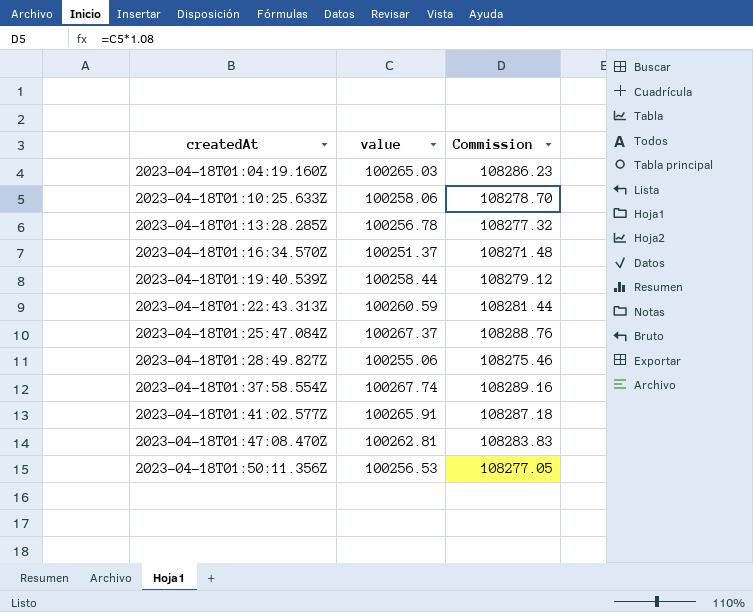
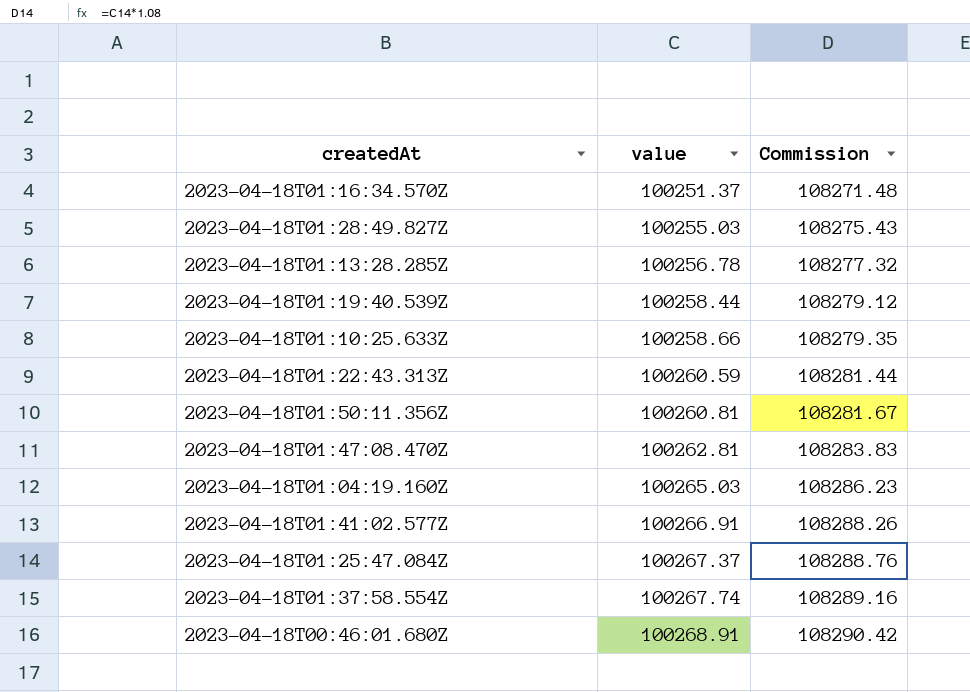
row order: createdAt ascending -> value ascending
2023-04-18T01:28:49.827Z | value: 100255.06 -> 100255.03
2023-04-18T01:28:49.827Z | Commission: 108275.46 -> 108275.43
2023-04-18T01:10:25.633Z | value: 100258.06 -> 100258.66
2023-04-18T01:10:25.633Z | Commission: 108278.70 -> 108279.35
2023-04-18T01:50:11.356Z | value: 100256.53 -> 100260.81
2023-04-18T01:50:11.356Z | Commission: 108277.05 -> 108281.67
2023-04-18T01:41:02.577Z | value: 100265.91 -> 100266.91
2023-04-18T01:41:02.577Z | Commission: 108287.18 -> 108288.26
row 2023-04-18T00:46:01.680Z: none -> 100268.91 | 108290.42

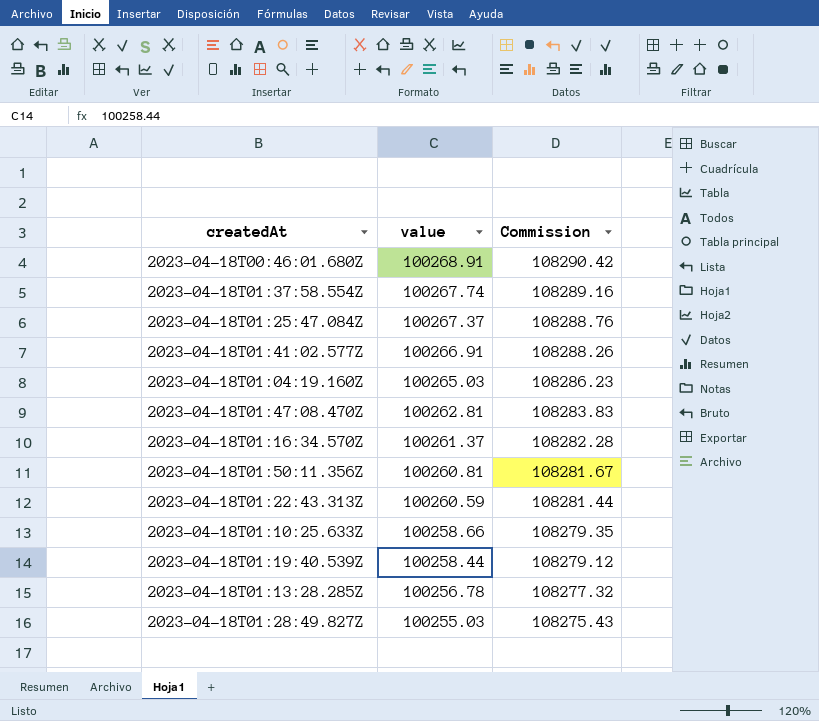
row order: value ascending -> value descending
2023-04-18T01:16:34.570Z | value: 100251.37 -> 100261.37
2023-04-18T01:16:34.570Z | Commission: 108271.48 -> 108282.28

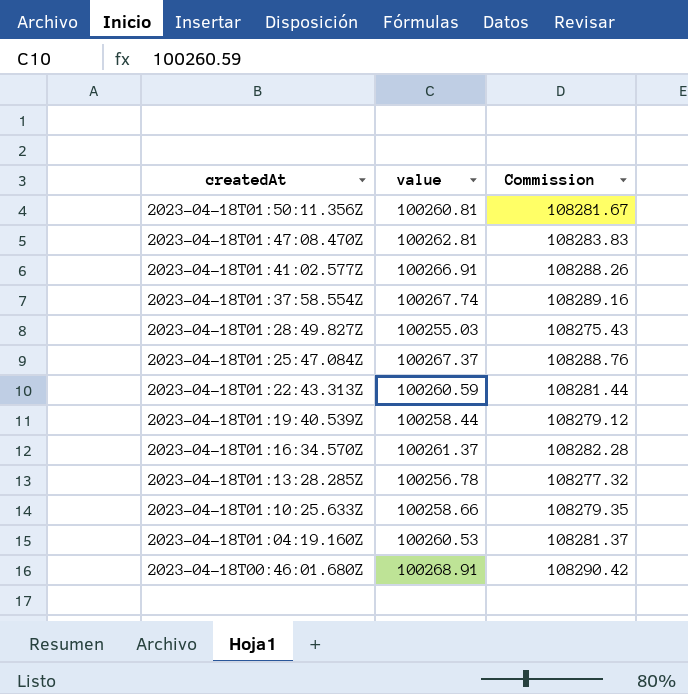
row order: value descending -> createdAt descending
2023-04-18T01:04:19.160Z | value: 100265.03 -> 100260.53
2023-04-18T01:04:19.160Z | Commission: 108286.23 -> 108281.37

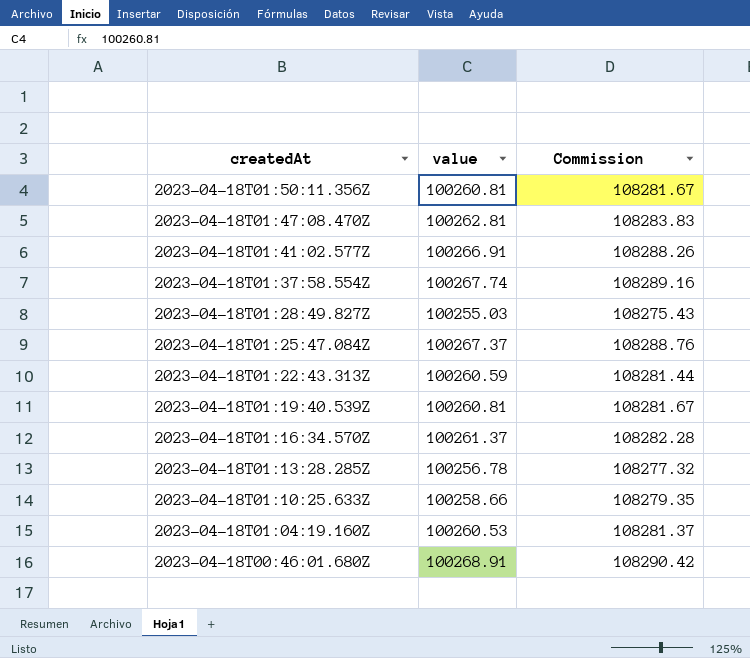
2023-04-18T01:19:40.539Z | value: 100258.44 -> 100260.81
2023-04-18T01:19:40.539Z | Commission: 108279.12 -> 108281.67

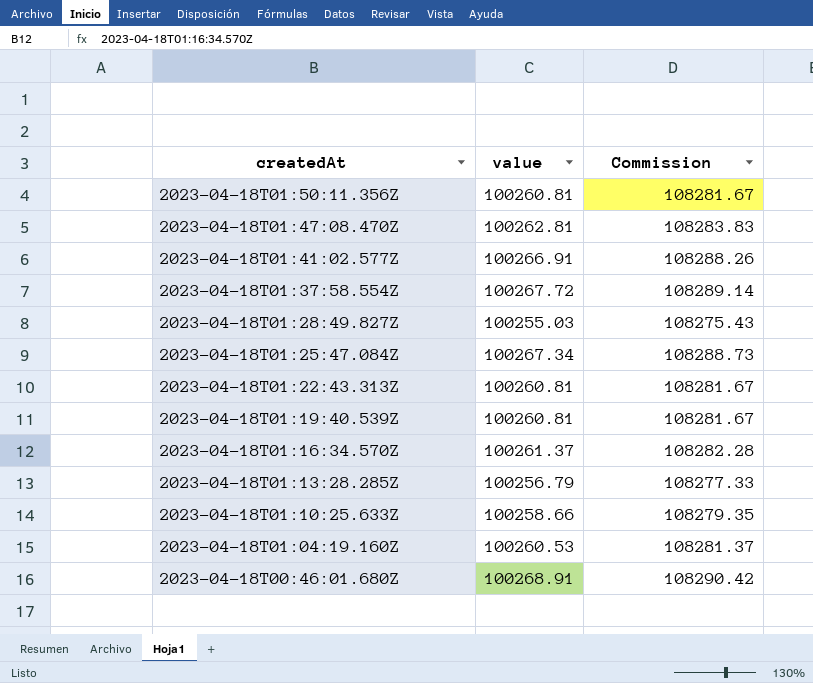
2023-04-18T01:37:58.554Z | value: 100267.74 -> 100267.72
2023-04-18T01:37:58.554Z | Commission: 108289.16 -> 108289.14
2023-04-18T01:25:47.084Z | value: 100267.37 -> 100267.34
2023-04-18T01:25:47.084Z | Commission: 108288.76 -> 108288.73
2023-04-18T01:22:43.313Z | value: 100260.59 -> 100260.81
2023-04-18T01:22:43.313Z | Commission: 108281.44 -> 108281.67
2023-04-18T01:13:28.285Z | value: 100256.78 -> 100256.79
2023-04-18T01:13:28.285Z | Commission: 108277.32 -> 108277.33

